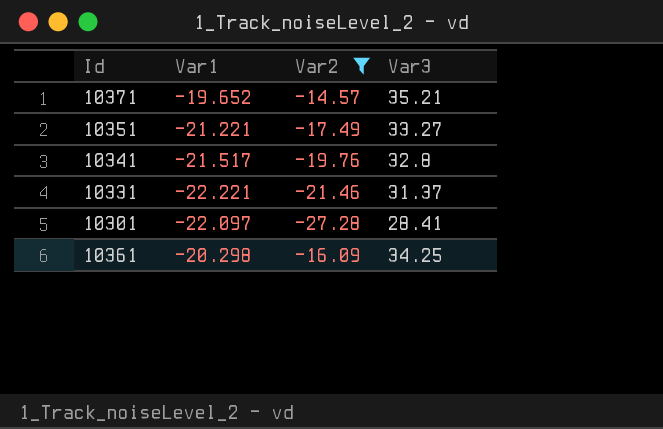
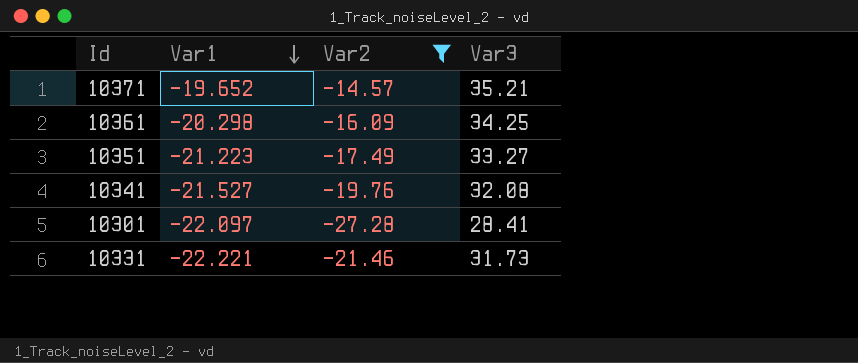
row order: none -> Var1 descending
10351 | Var1: -21.221 -> -21.223
10341 | Var1: -21.517 -> -21.527
10341 | Var3: 32.8 -> 32.08
10331 | Var3: 31.37 -> 31.73

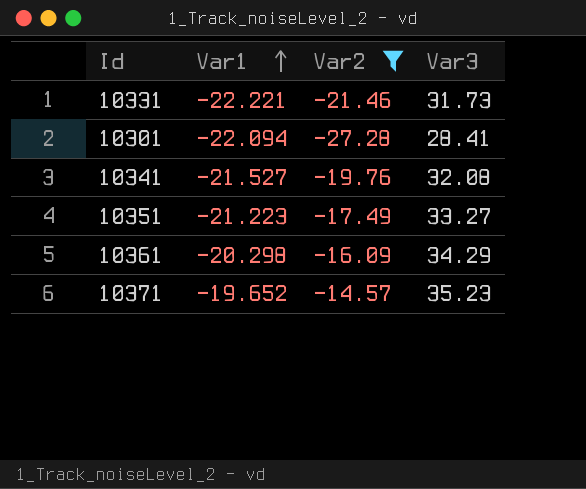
row order: Var1 descending -> Var1 ascending
10301 | Var1: -22.097 -> -22.094
10361 | Var3: 34.25 -> 34.29
10371 | Var3: 35.21 -> 35.23

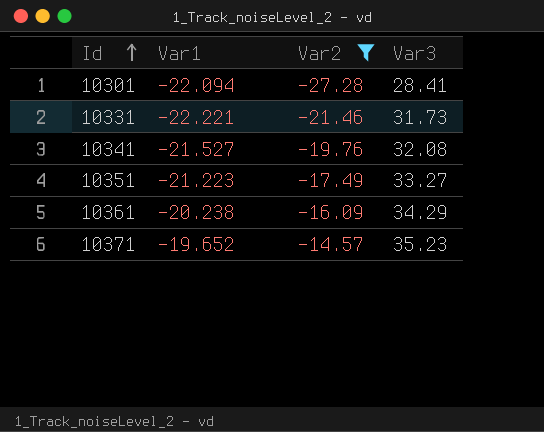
row order: Var1 ascending -> Id ascending
10361 | Var1: -20.298 -> -20.238

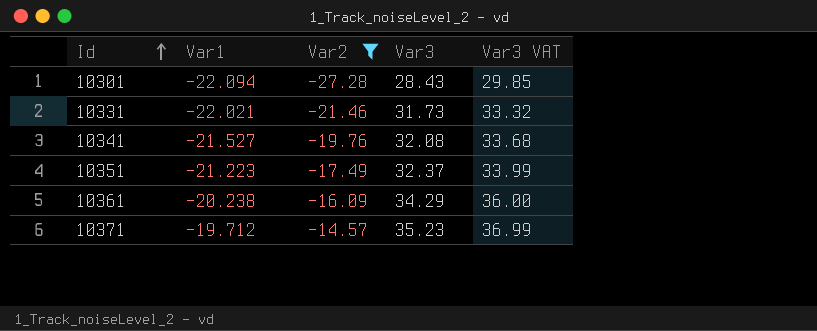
column Var3 VAT | formula: none -> [Var3] * 1.05
10301 | Var3: 28.41 -> 28.43
10331 | Var1: -22.221 -> -22.021
10351 | Var3: 33.27 -> 32.37
10371 | Var1: -19.652 -> -19.712

